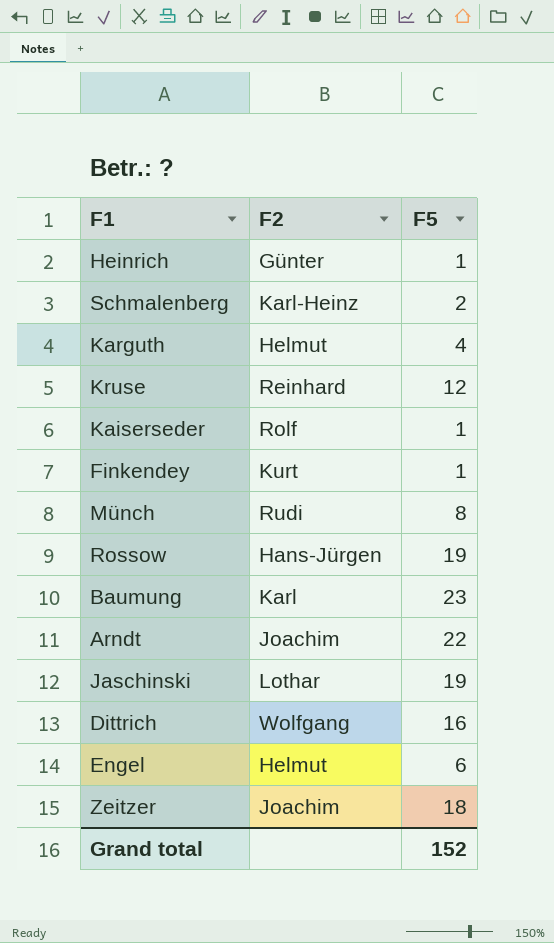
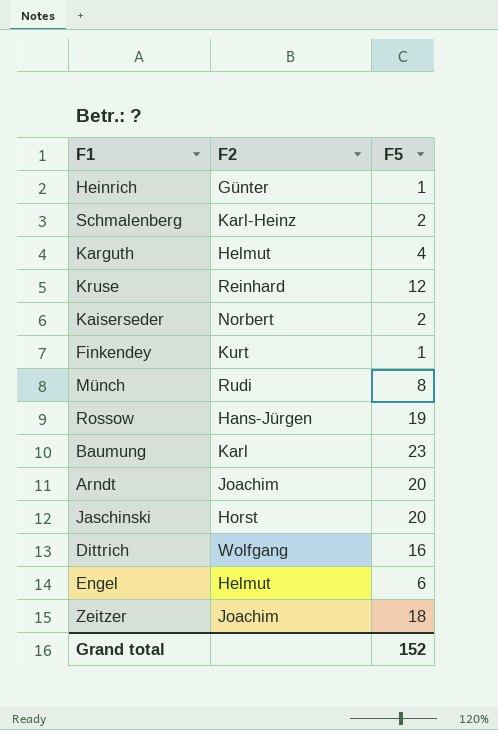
Kaiserseder | F2: Rolf -> Norbert
Kaiserseder | F5: 1 -> 2
Arndt | F5: 22 -> 20
Jaschinski | F2: Lothar -> Horst
Jaschinski | F5: 19 -> 20

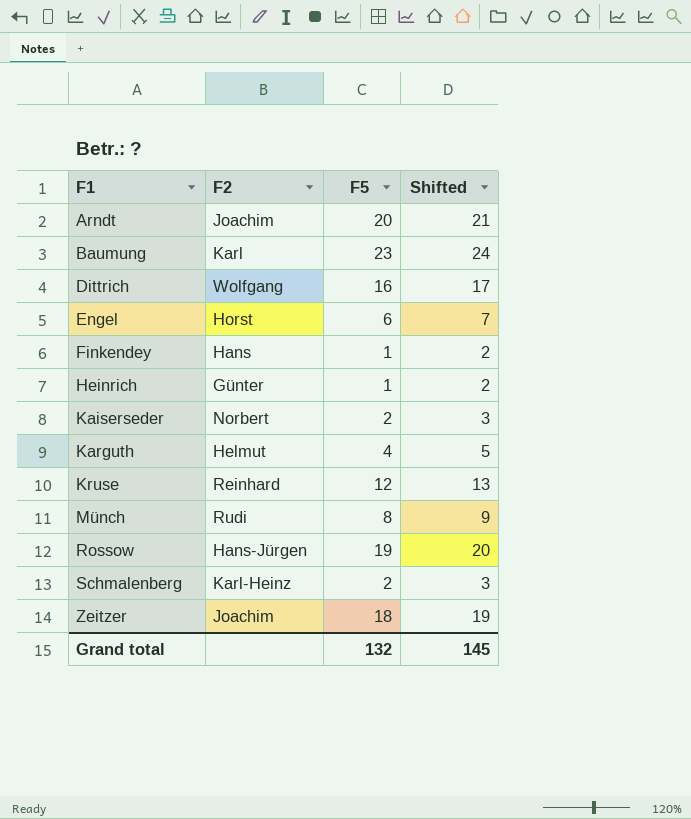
row order: none -> F1 ascending
column Shifted | formula: none -> [F5] + 1
row Jaschinski: Horst | 20 -> none
Engel | F2: Helmut -> Horst
Finkendey | F2: Kurt -> Hans
Grand total | F5: 152 -> 132

